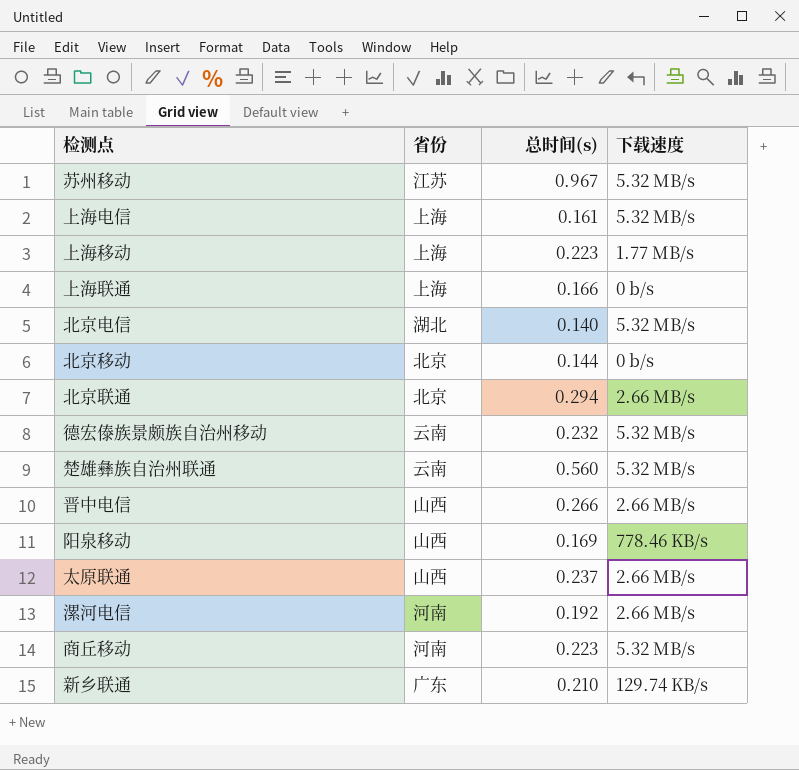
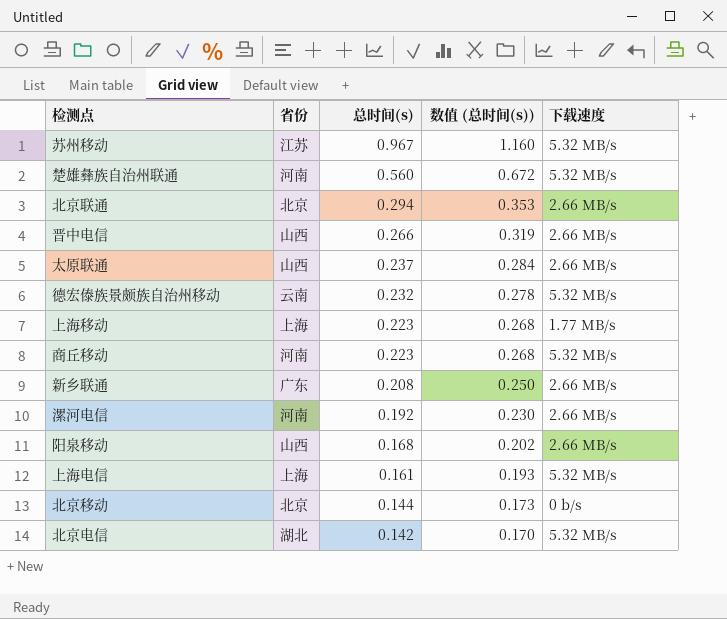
row order: none -> 总时间(s) descending
column 数值 (总时间(s)) | formula: none -> [总时间(s)] * 1.2
row 上海联通: 上海 | 0.166 | 0 b/s -> none
楚雄彝族自治州联通 | 省份: 云南 -> 河南
新乡联通 | 总时间(s): 0.210 -> 0.208
新乡联通 | 下载速度: 129.74 KB/s -> 2.66 MB/s
阳泉移动 | 总时间(s): 0.169 -> 0.168
阳泉移动 | 下载速度: 778.46 KB/s -> 2.66 MB/s
北京电信 | 总时间(s): 0.140 -> 0.142

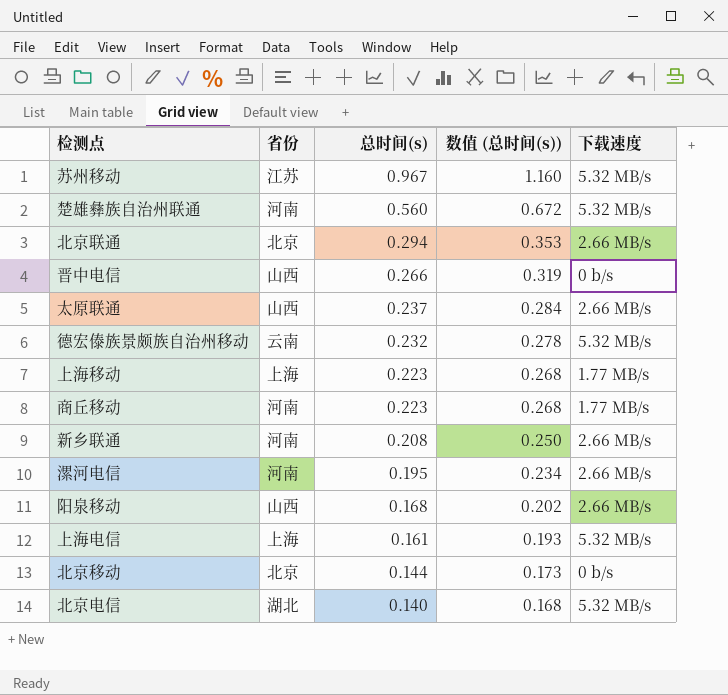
晋中电信 | 下载速度: 2.66 MB/s -> 0 b/s
商丘移动 | 下载速度: 5.32 MB/s -> 1.77 MB/s
新乡联通 | 省份: 广东 -> 河南
漯河电信 | 总时间(s): 0.192 -> 0.195
漯河电信 | 数值 (总时间(s)): 0.230 -> 0.234
北京电信 | 总时间(s): 0.142 -> 0.140
北京电信 | 数值 (总时间(s)): 0.170 -> 0.168

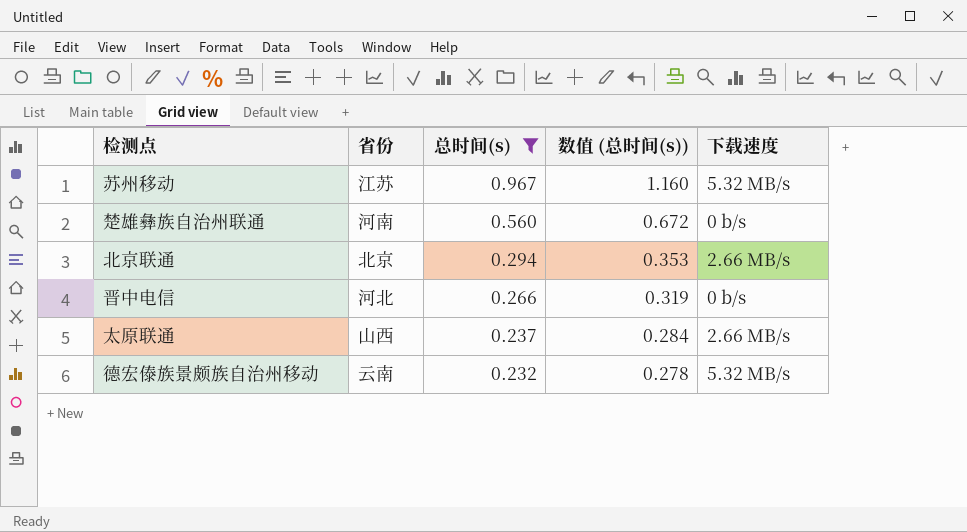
filter: none -> 总时间(s) >= 0.232
楚雄彝族自治州联通 | 下载速度: 5.32 MB/s -> 0 b/s
晋中电信 | 省份: 山西 -> 河北

